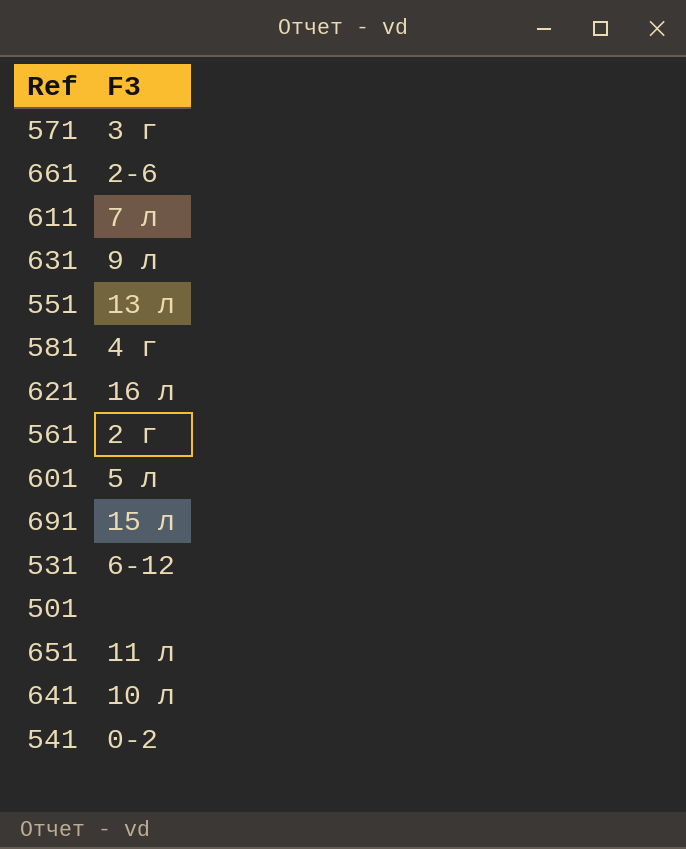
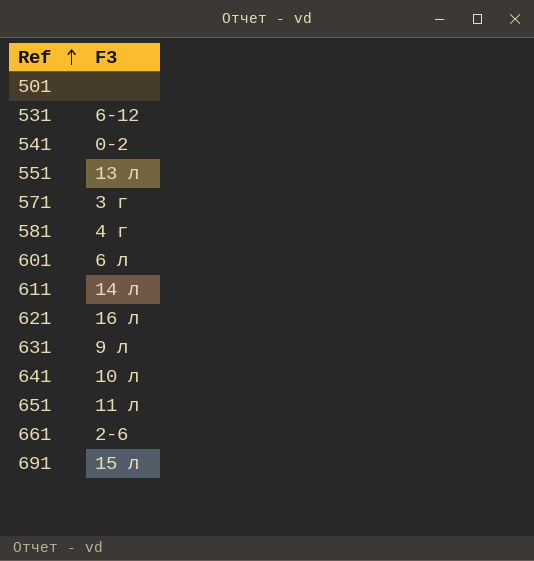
row order: none -> Ref ascending
row 561: 2 г -> none
601 | F3: 5 л -> 6 л
611 | F3: 7 л -> 14 л

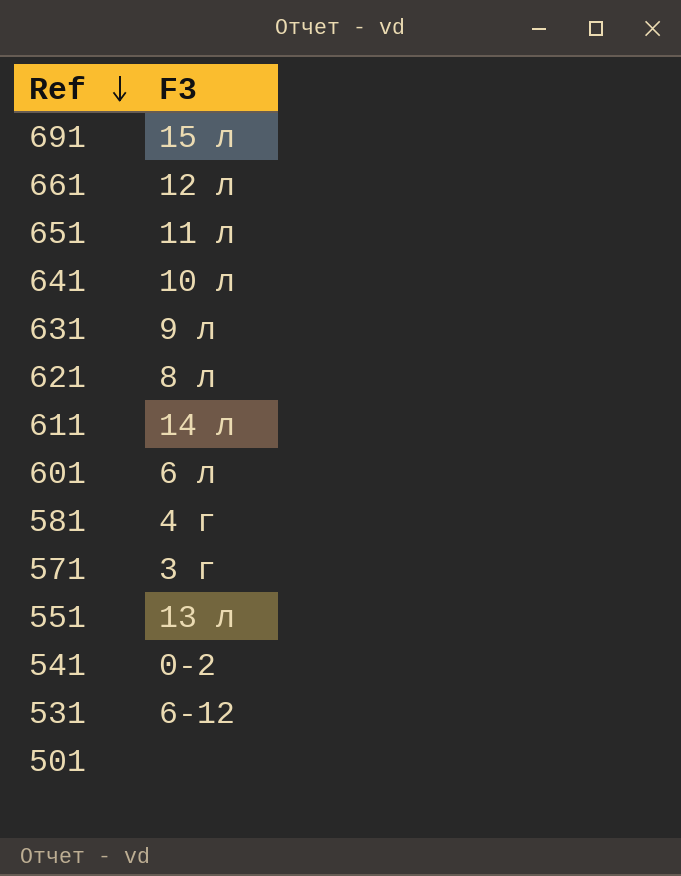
row order: Ref ascending -> Ref descending
661 | F3: 2-6 -> 12 л
621 | F3: 16 л -> 8 л

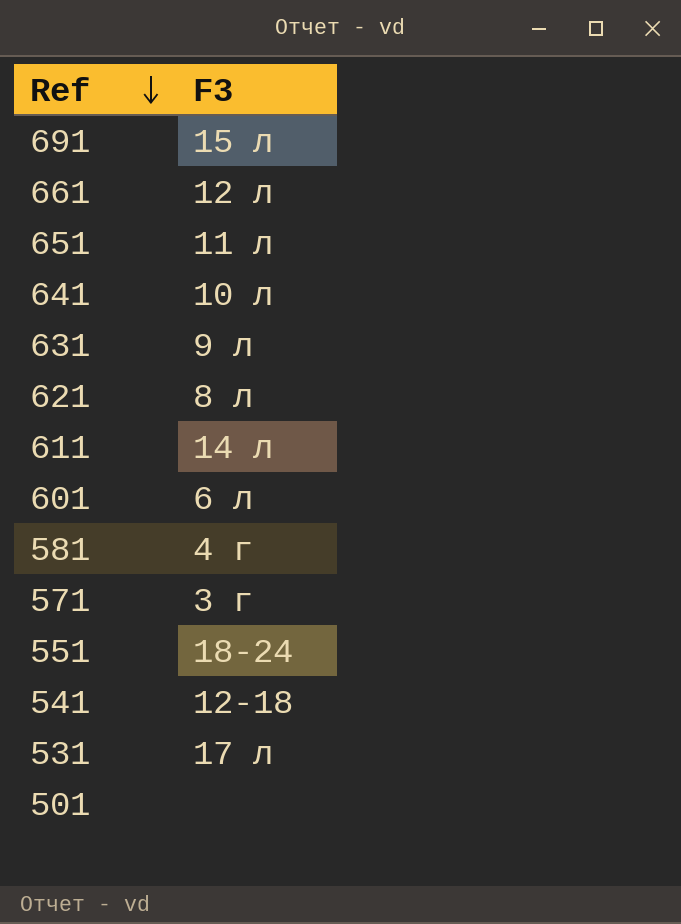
551 | F3: 13 л -> 18-24
541 | F3: 0-2 -> 12-18
531 | F3: 6-12 -> 17 л

